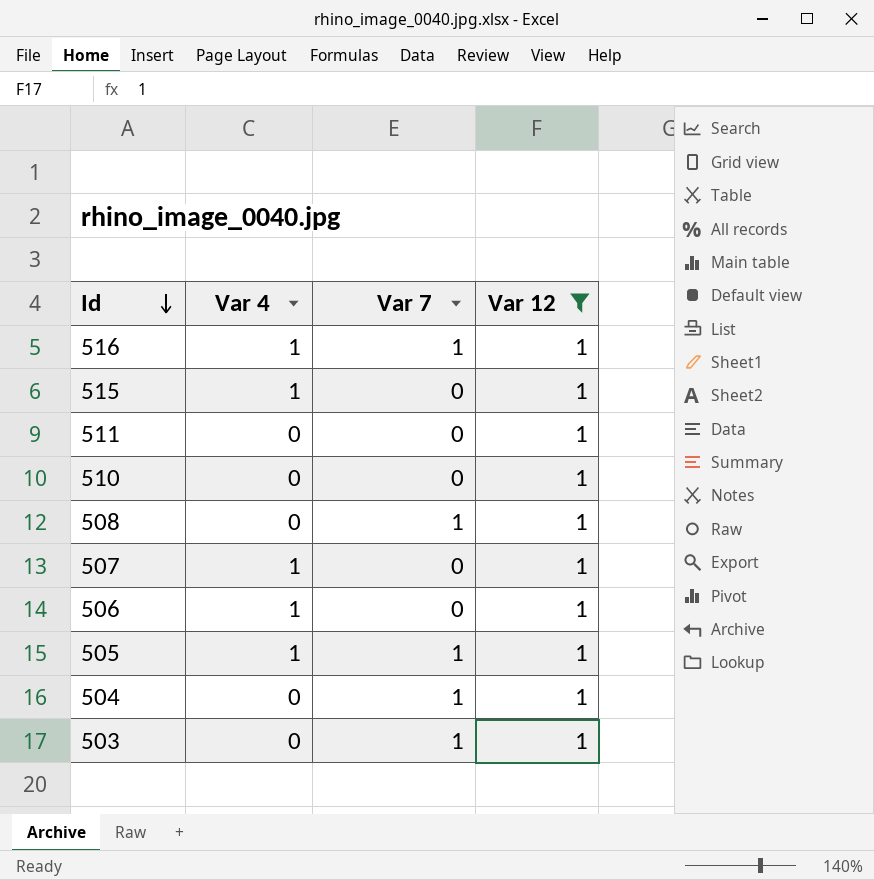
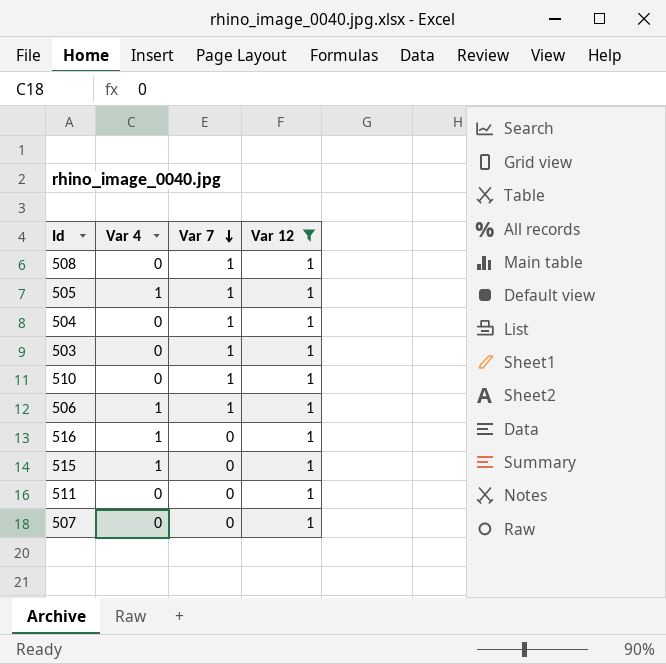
row order: Id descending -> Var 7 descending
510 | Var 7: 0 -> 1
506 | Var 7: 0 -> 1
516 | Var 7: 1 -> 0
507 | Var 4: 1 -> 0

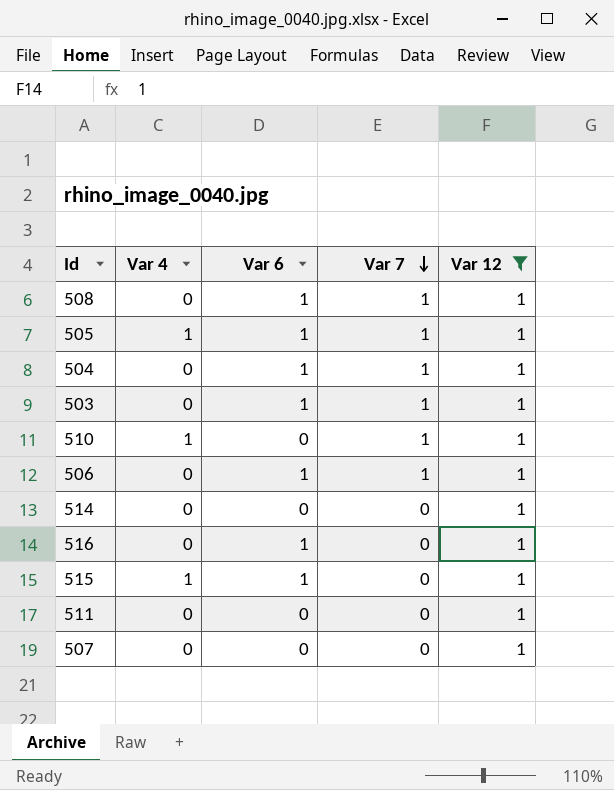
column Var 6 | position: none -> 3
510 | Var 4: 0 -> 1
506 | Var 4: 1 -> 0
row 514: none -> 0 | 0 | 0 | 1
516 | Var 4: 1 -> 0

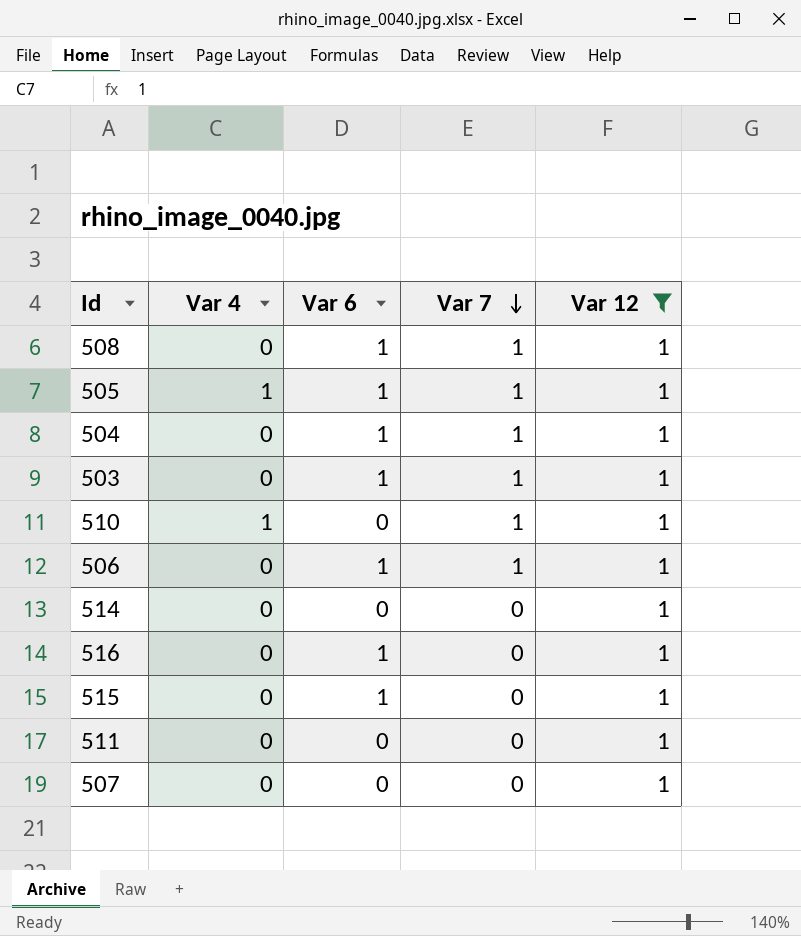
515 | Var 4: 1 -> 0

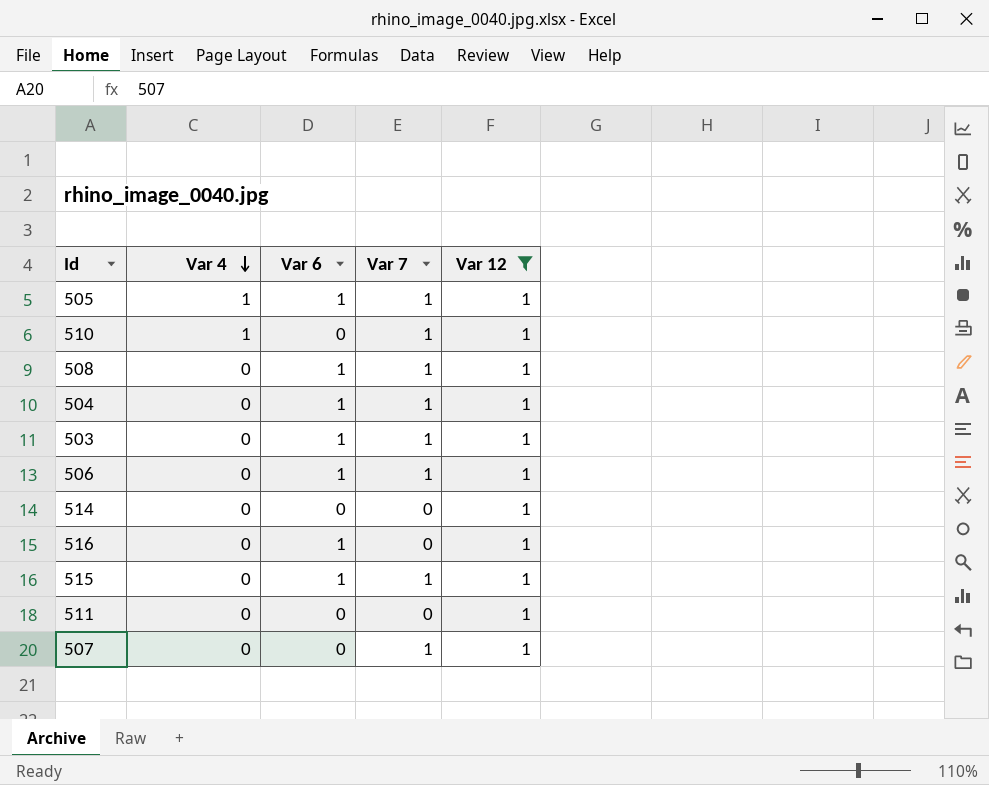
row order: Var 7 descending -> Var 4 descending
515 | Var 7: 0 -> 1
507 | Var 7: 0 -> 1

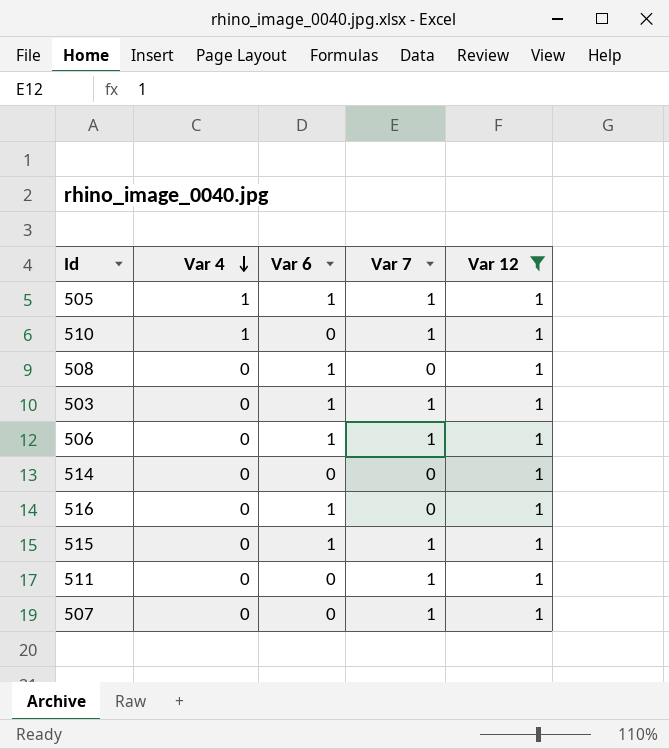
row 504: 0 | 1 | 1 | 1 -> none
508 | Var 7: 1 -> 0
511 | Var 7: 0 -> 1

